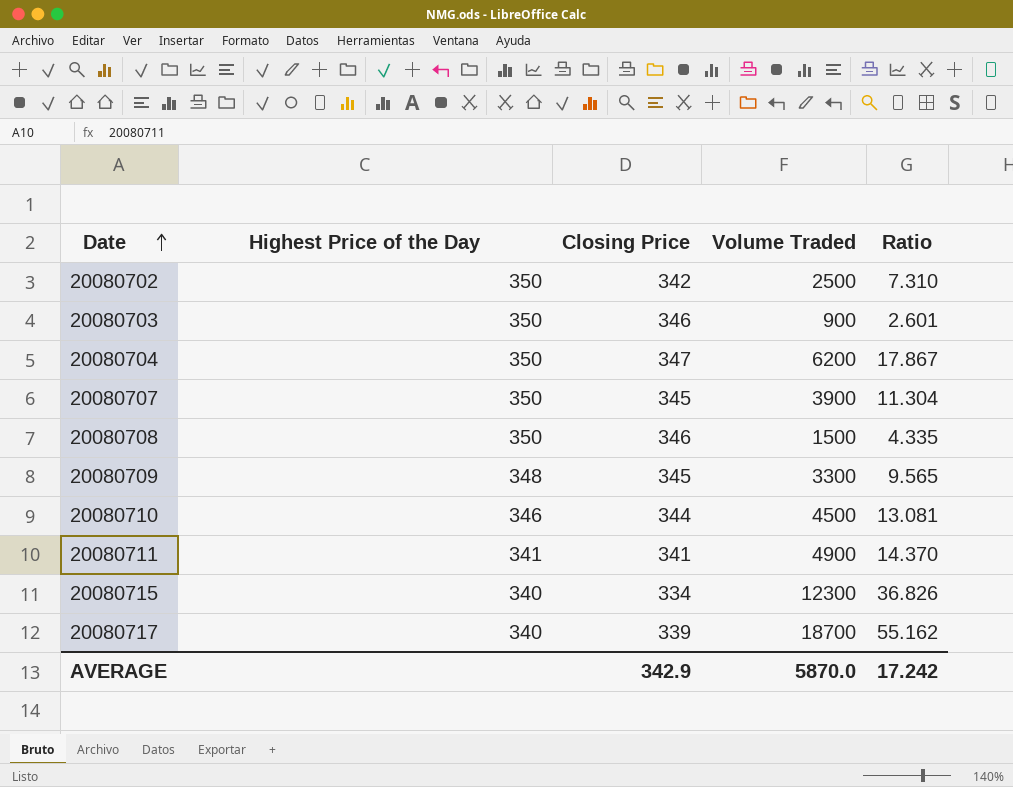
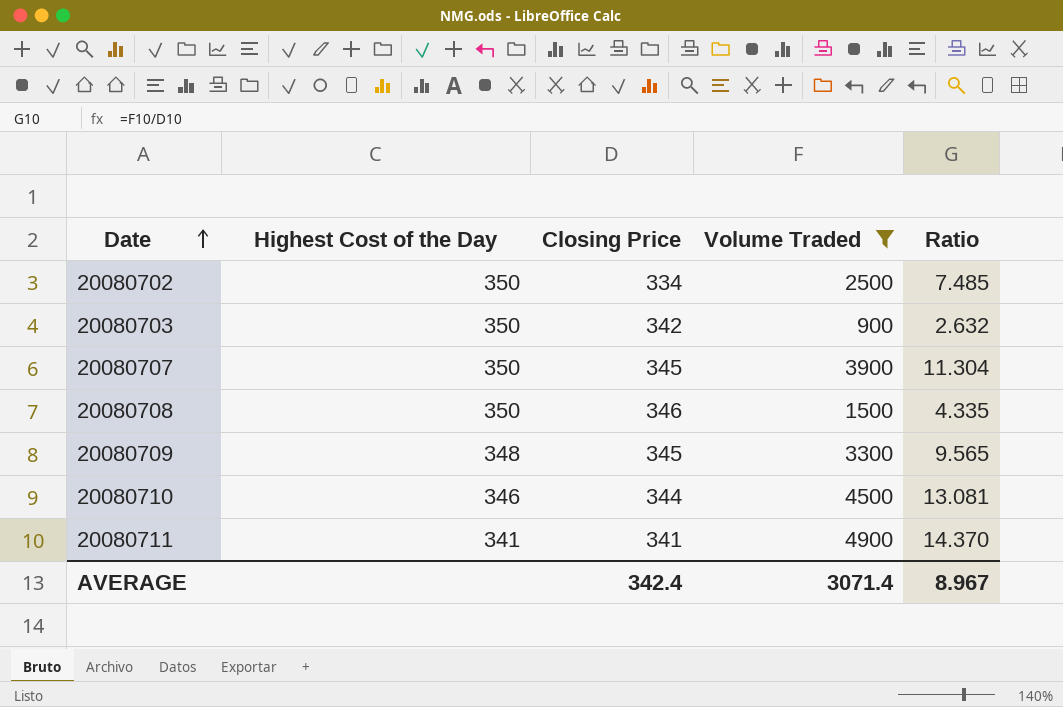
filter: none -> Volume Traded <= 4900
column name: Highest Price of the Day -> Highest Cost of the Day
20080702 | Closing Price: 342 -> 334
20080702 | Ratio: 7.310 -> 7.485
20080703 | Closing Price: 346 -> 342
20080703 | Ratio: 2.601 -> 2.632
AVERAGE | Closing Price: 342.9 -> 342.4
AVERAGE | Volume Traded: 5870.0 -> 3071.4
AVERAGE | Ratio: 17.242 -> 8.967

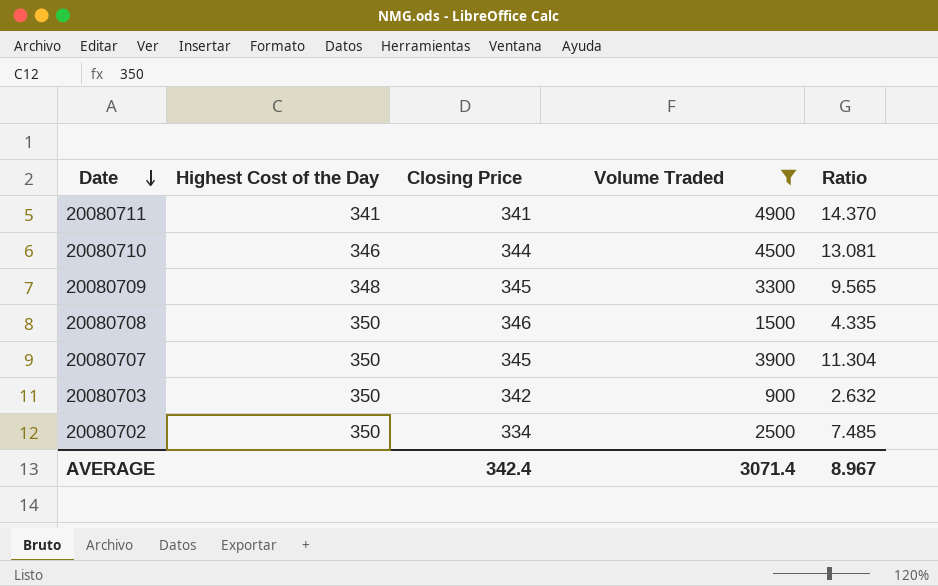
row order: Date ascending -> Date descending

